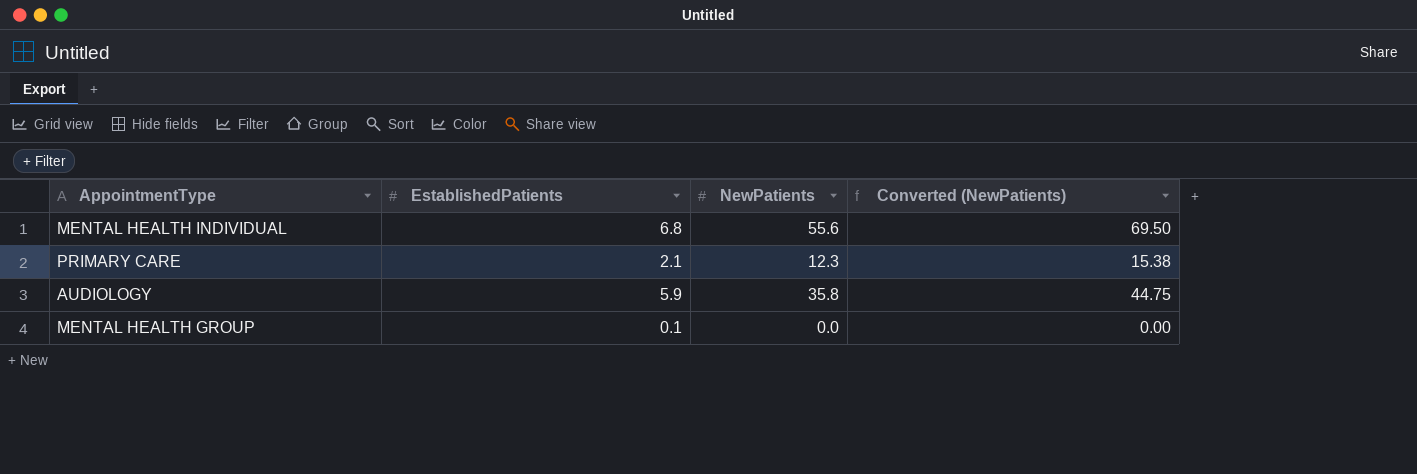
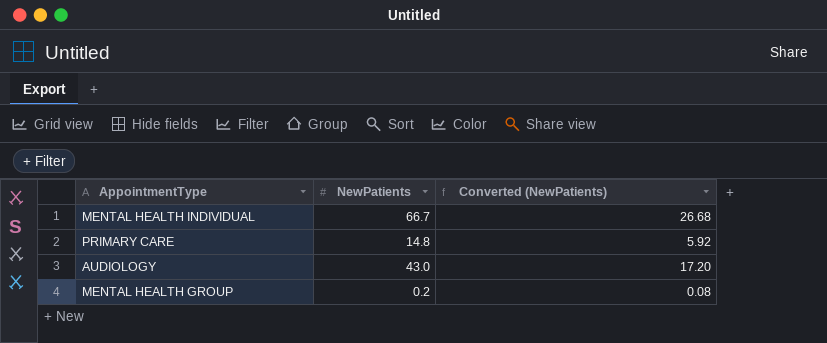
column EstablishedPatients | position: 2 -> none
column Converted (NewPatients) | formula: [NewPatients] * 1.25 -> [NewPatients] * 0.4
MENTAL HEALTH INDIVIDUAL | NewPatients: 55.6 -> 66.7
PRIMARY CARE | NewPatients: 12.3 -> 14.8
AUDIOLOGY | NewPatients: 35.8 -> 43.0
MENTAL HEALTH GROUP | NewPatients: 0.0 -> 0.2

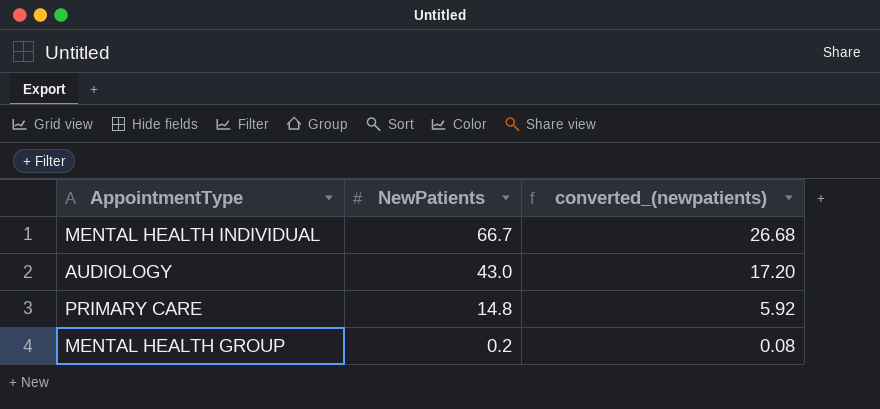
row order: none -> NewPatients descending
column name: Converted (NewPatients) -> converted_(newpatients)

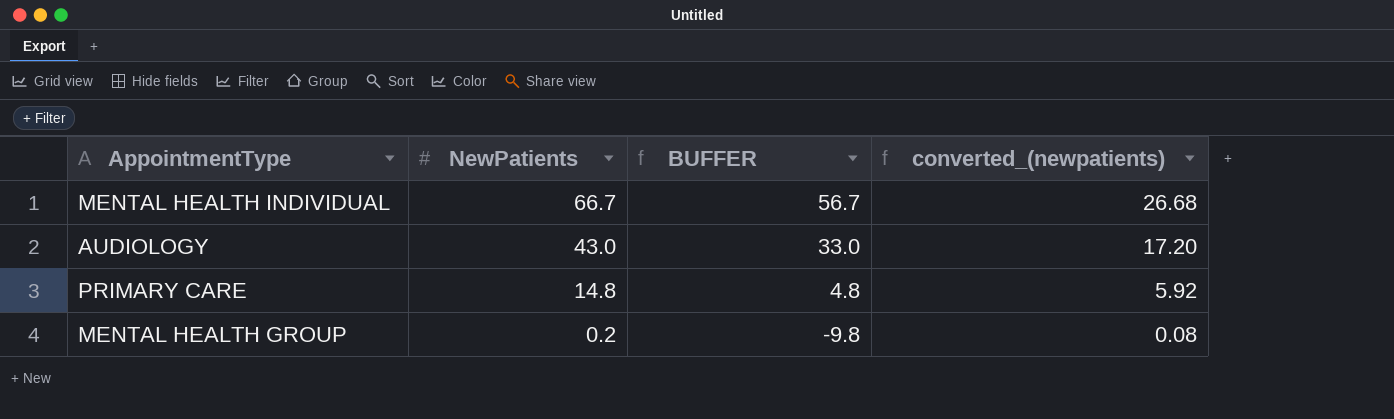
column BUFFER | formula: none -> [NewPatients] - 10

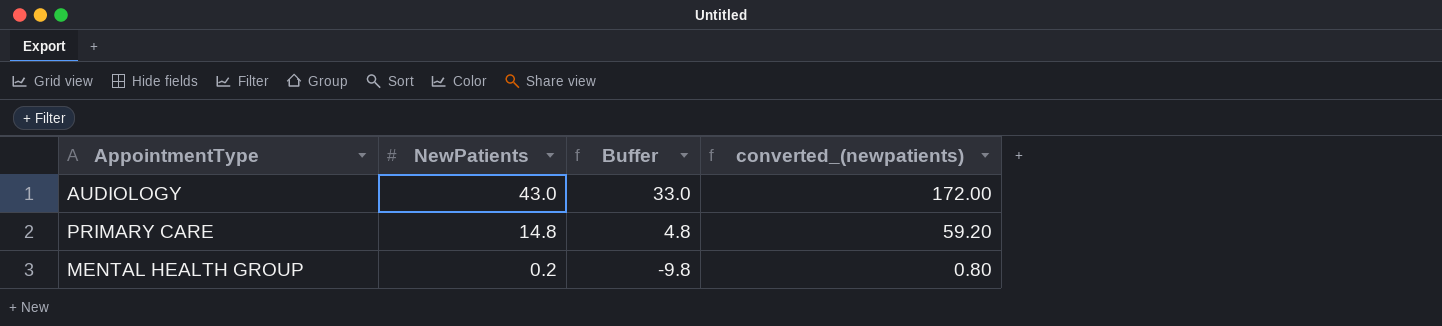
column name: BUFFER -> Buffer
column converted_(newpatients) | formula: [NewPatients] * 0.4 -> [NewPatients] * 4
row MENTAL HEALTH INDIVIDUAL: 66.7 | 56.7 | 26.68 -> none

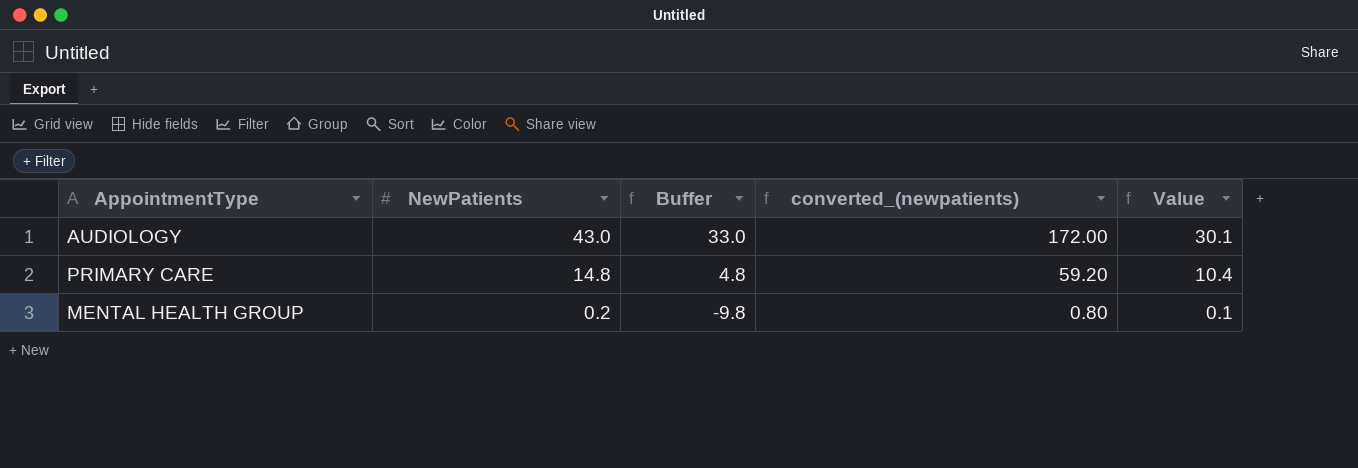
column Value | formula: none -> [NewPatients] * 0.7

